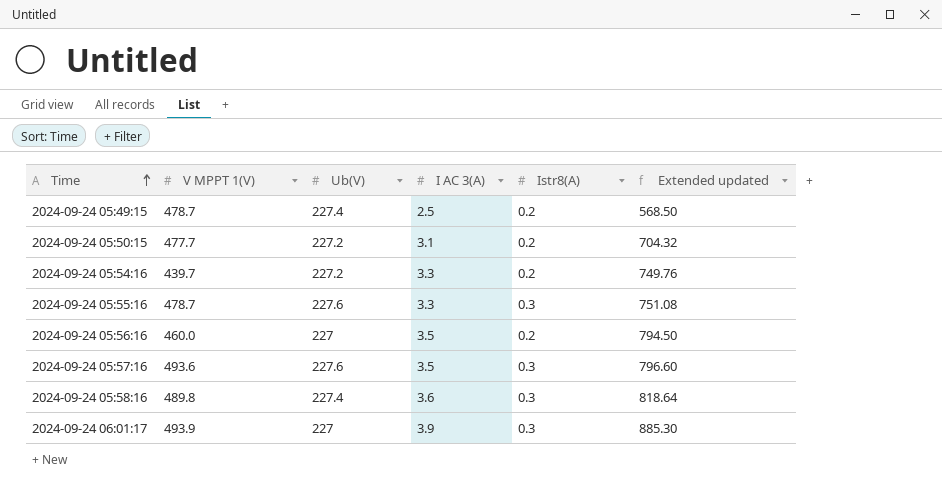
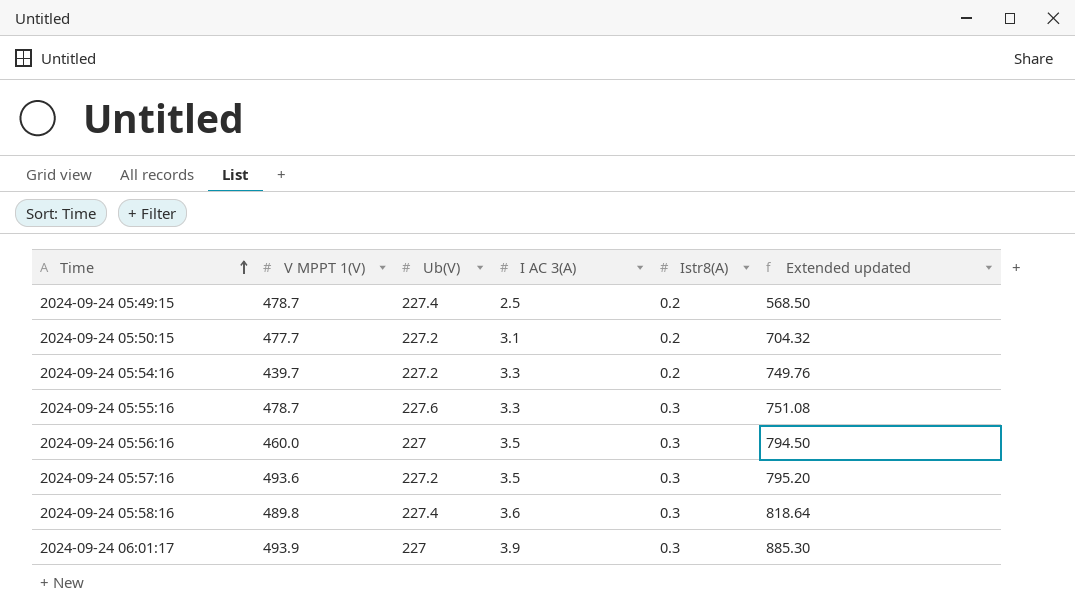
2024-09-24 05:56:16 | Istr8(A): 0.2 -> 0.3
2024-09-24 05:57:16 | Ub(V): 227.6 -> 227.2
2024-09-24 05:57:16 | Extended updated: 796.60 -> 795.20

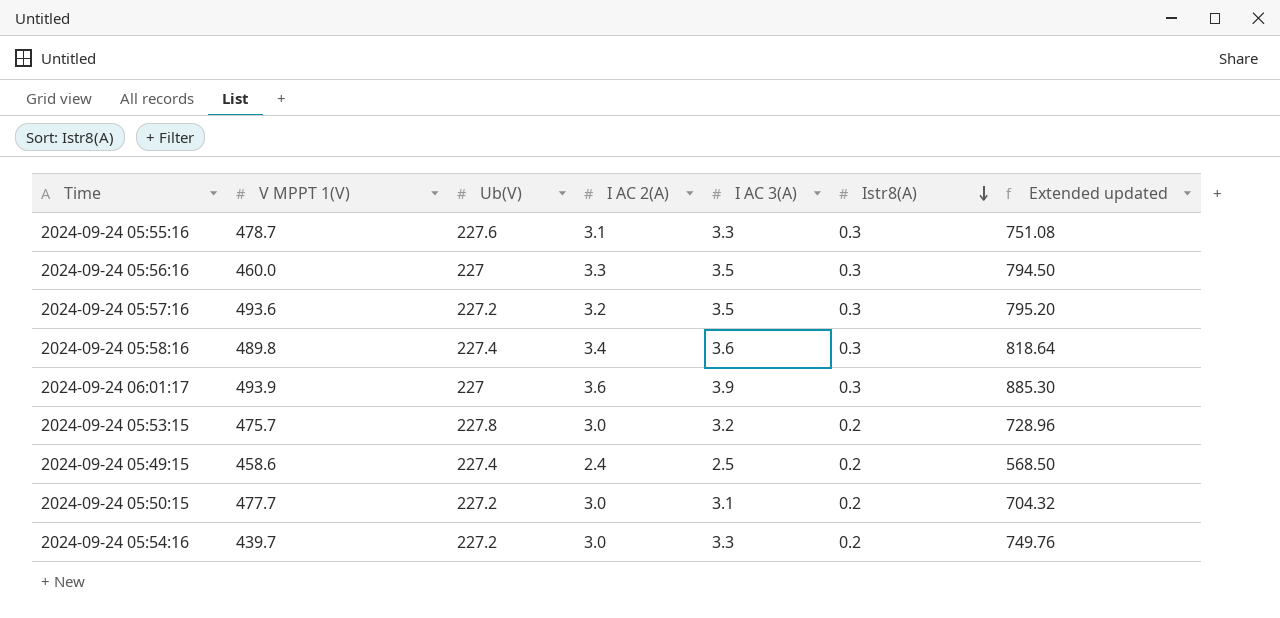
row order: Time ascending -> Istr8(A) descending
column I AC 2(A) | position: none -> 4
row 2024-09-24 05:53:15: none -> 475.7 | 227.8 | 3.0 | 3.2 | 0.2 | 728.96
2024-09-24 05:49:15 | V MPPT 1(V): 478.7 -> 458.6

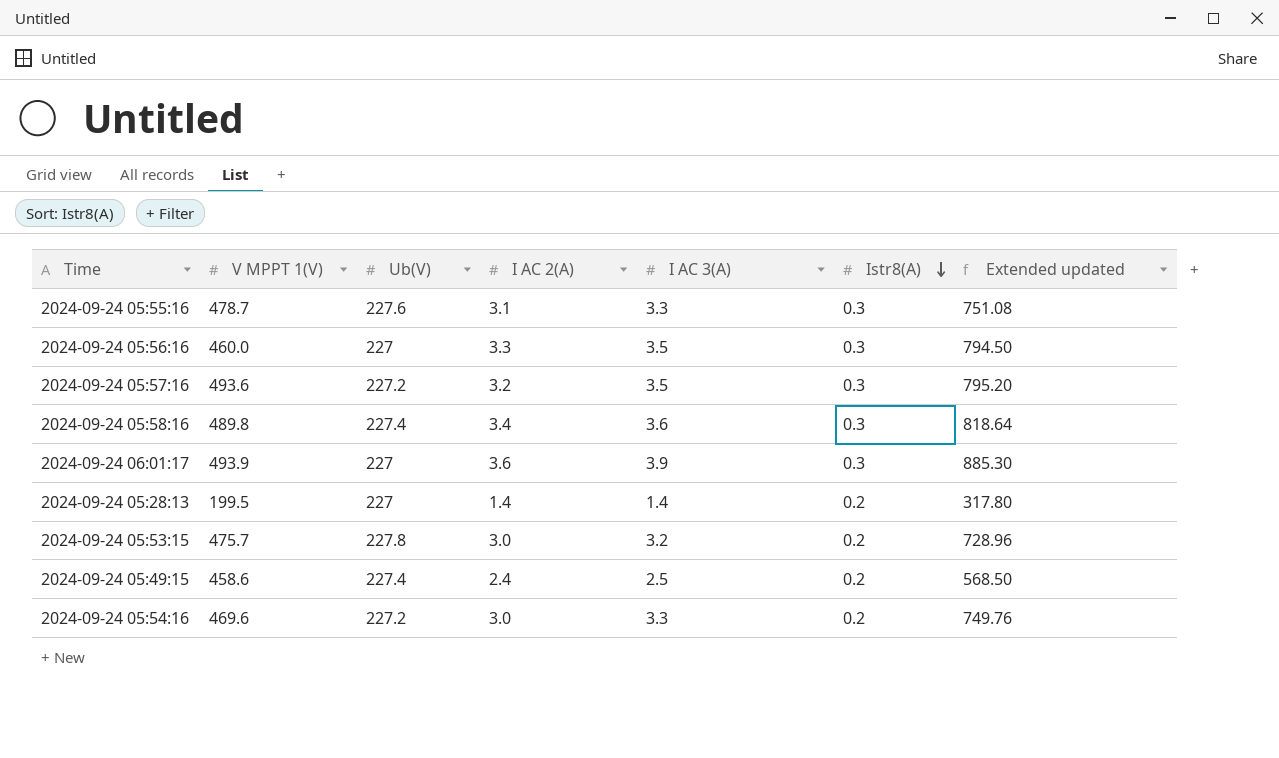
row 2024-09-24 05:50:15: 477.7 | 227.2 | 3.0 | 3.1 | 0.2 | 704.32 -> none
row 2024-09-24 05:28:13: none -> 199.5 | 227 | 1.4 | 1.4 | 0.2 | 317.80
2024-09-24 05:54:16 | V MPPT 1(V): 439.7 -> 469.6

